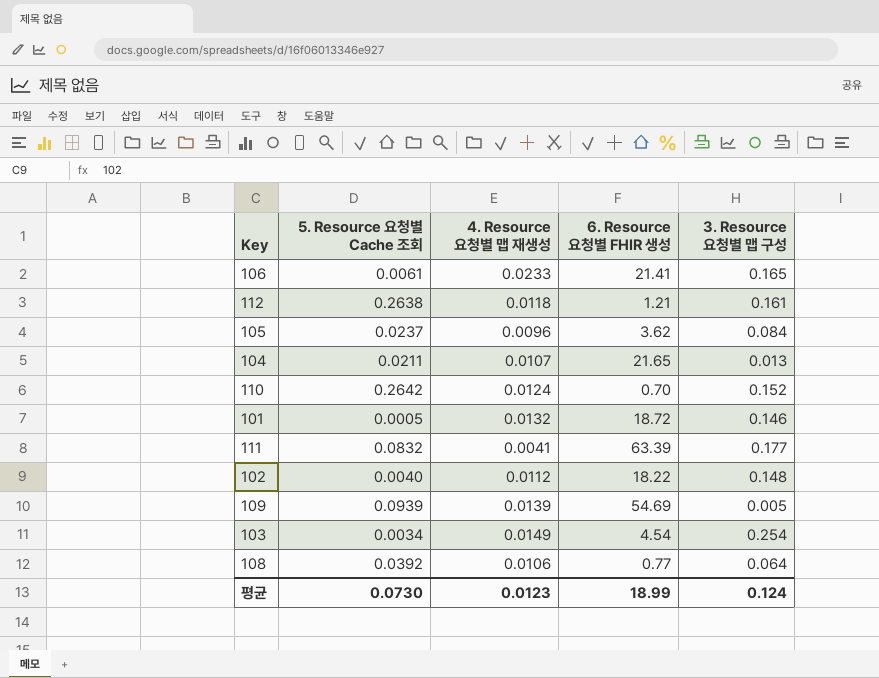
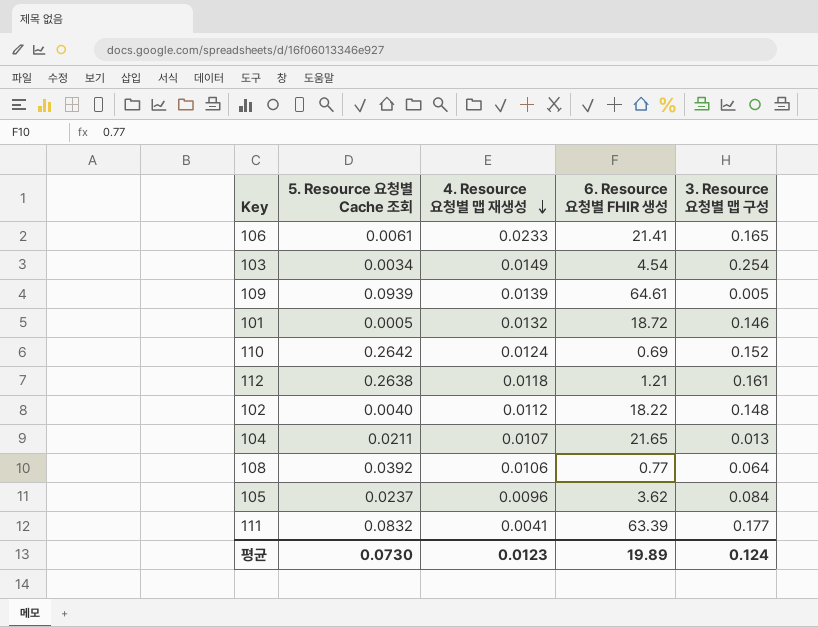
row order: none -> 4. Resource 요청별 맵 재생성 descending
109 | 6. Resource 요청별 FHIR 생성: 54.69 -> 64.61
110 | 6. Resource 요청별 FHIR 생성: 0.70 -> 0.69
평균 | 6. Resource 요청별 FHIR 생성: 18.99 -> 19.89

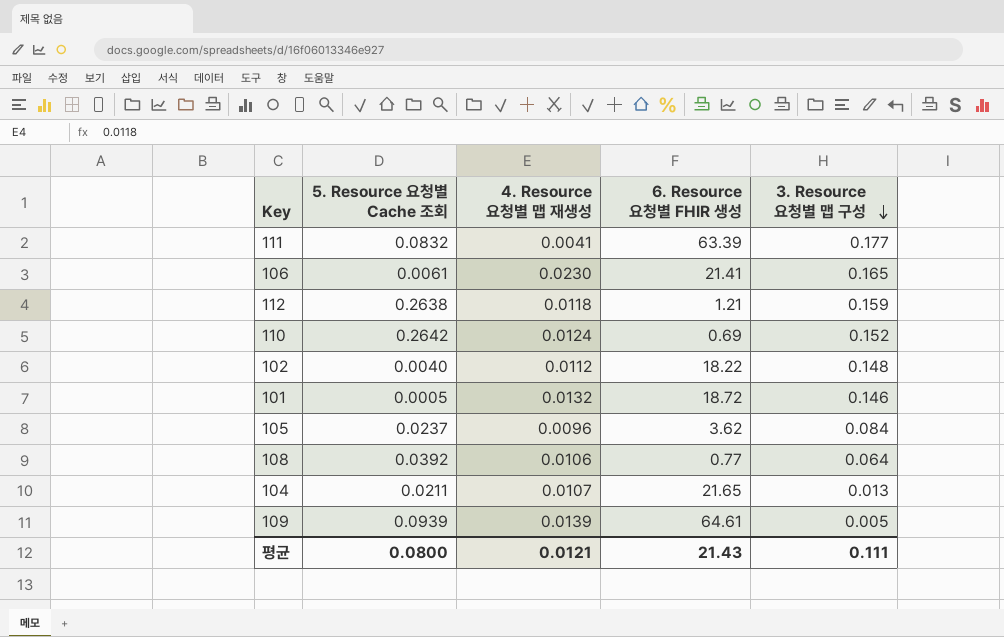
row order: 4. Resource 요청별 맵 재생성 descending -> 3. Resource 요청별 맵 구성 descending
row 103: 0.0034 | 0.0149 | 4.54 | 0.254 -> none
106 | 4. Resource 요청별 맵 재생성: 0.0233 -> 0.0230
112 | 3. Resource 요청별 맵 구성: 0.161 -> 0.159
평균 | 5. Resource 요청별 Cache 조회: 0.0730 -> 0.0800
평균 | 4. Resource 요청별 맵 재생성: 0.0123 -> 0.0121
평균 | 6. Resource 요청별 FHIR 생성: 19.89 -> 21.43
평균 | 3. Resource 요청별 맵 구성: 0.124 -> 0.111

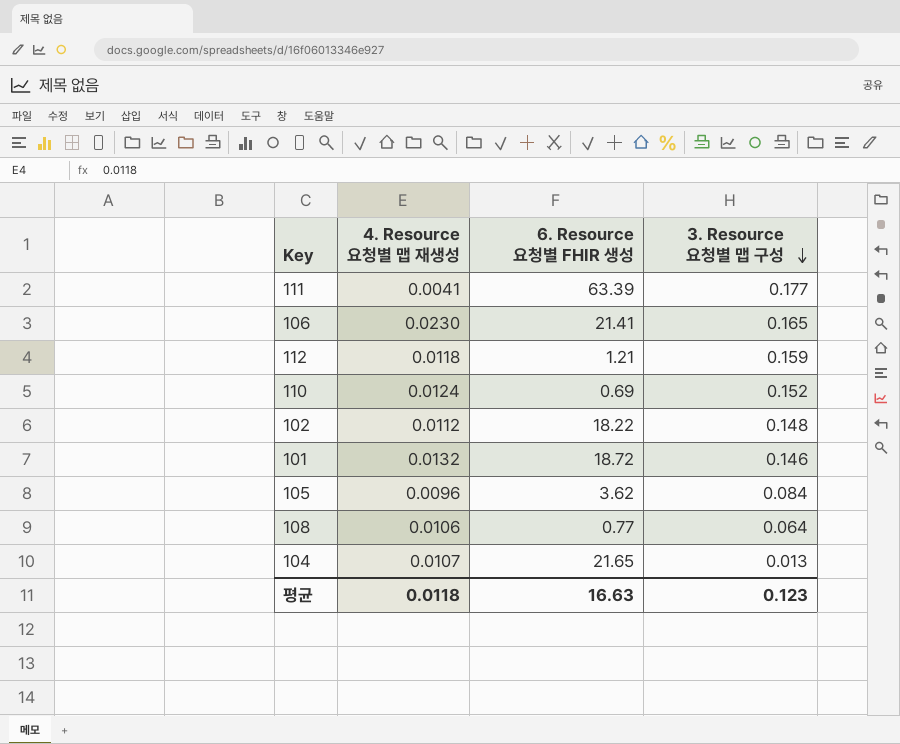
column 5. Resource 요청별 Cache 조회 | position: 2 -> none
row 109: 0.0939 | 0.0139 | 64.61 | 0.005 -> none
평균 | 4. Resource 요청별 맵 재생성: 0.0121 -> 0.0118
평균 | 6. Resource 요청별 FHIR 생성: 21.43 -> 16.63
평균 | 3. Resource 요청별 맵 구성: 0.111 -> 0.123

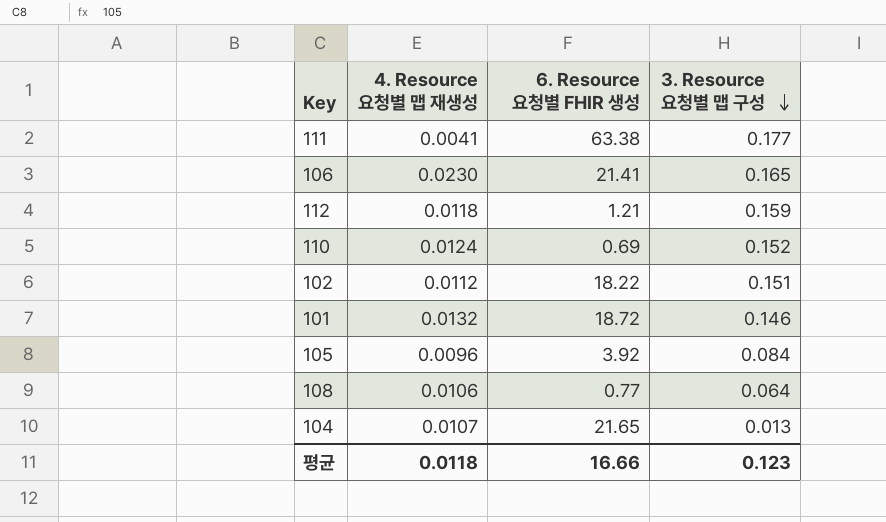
111 | 6. Resource 요청별 FHIR 생성: 63.39 -> 63.38
102 | 3. Resource 요청별 맵 구성: 0.148 -> 0.151
105 | 6. Resource 요청별 FHIR 생성: 3.62 -> 3.92
평균 | 6. Resource 요청별 FHIR 생성: 16.63 -> 16.66

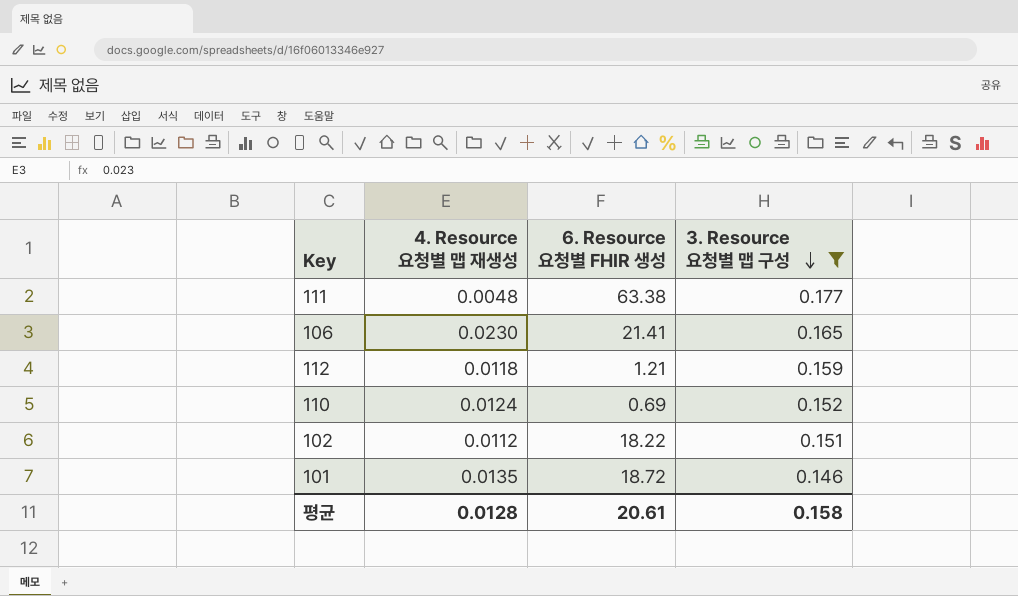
filter: none -> 3. Resource 요청별 맵 구성 >= 0.146
111 | 4. Resource 요청별 맵 재생성: 0.0041 -> 0.0048
101 | 4. Resource 요청별 맵 재생성: 0.0132 -> 0.0135
평균 | 4. Resource 요청별 맵 재생성: 0.0118 -> 0.0128
평균 | 6. Resource 요청별 FHIR 생성: 16.66 -> 20.61
평균 | 3. Resource 요청별 맵 구성: 0.123 -> 0.158

